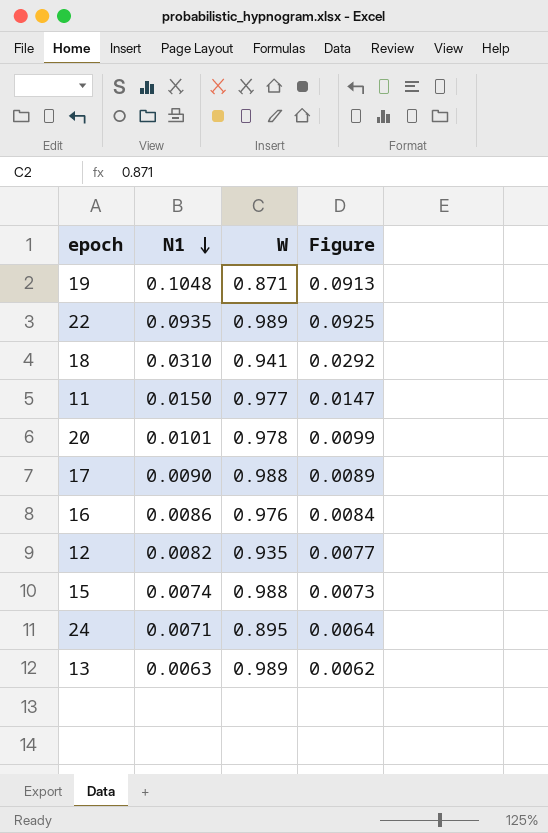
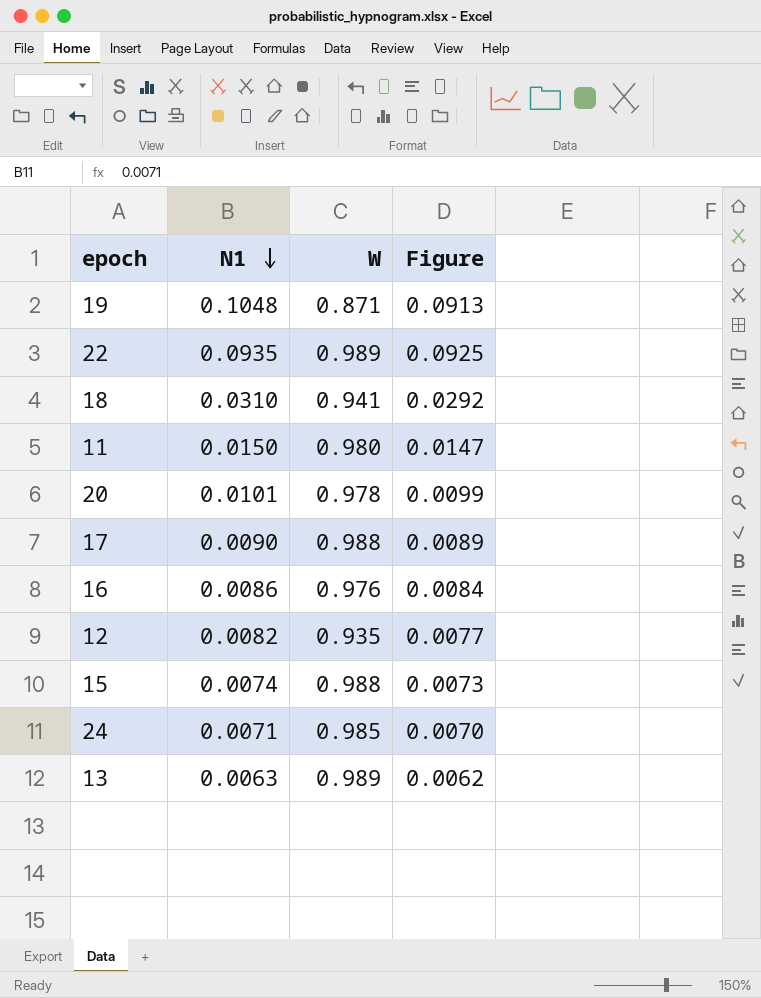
11 | W: 0.977 -> 0.980
24 | W: 0.895 -> 0.985
24 | Figure: 0.0064 -> 0.0070

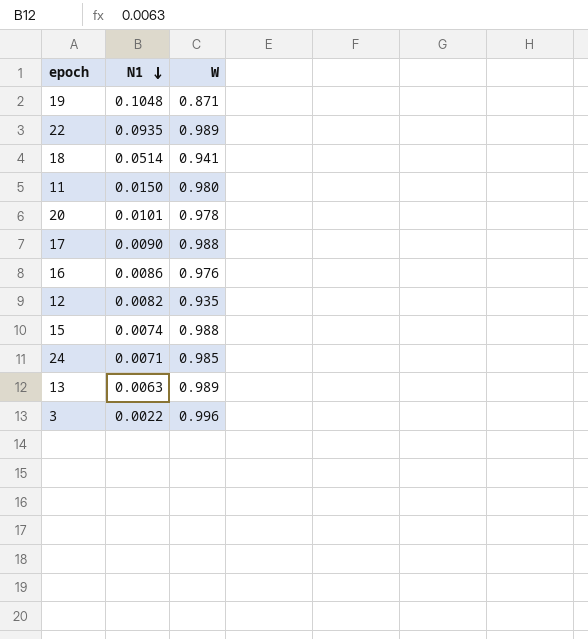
column Figure | formula: [N1] * [W] -> none
18 | N1: 0.0310 -> 0.0514
row 3: none -> 0.0022 | 0.996

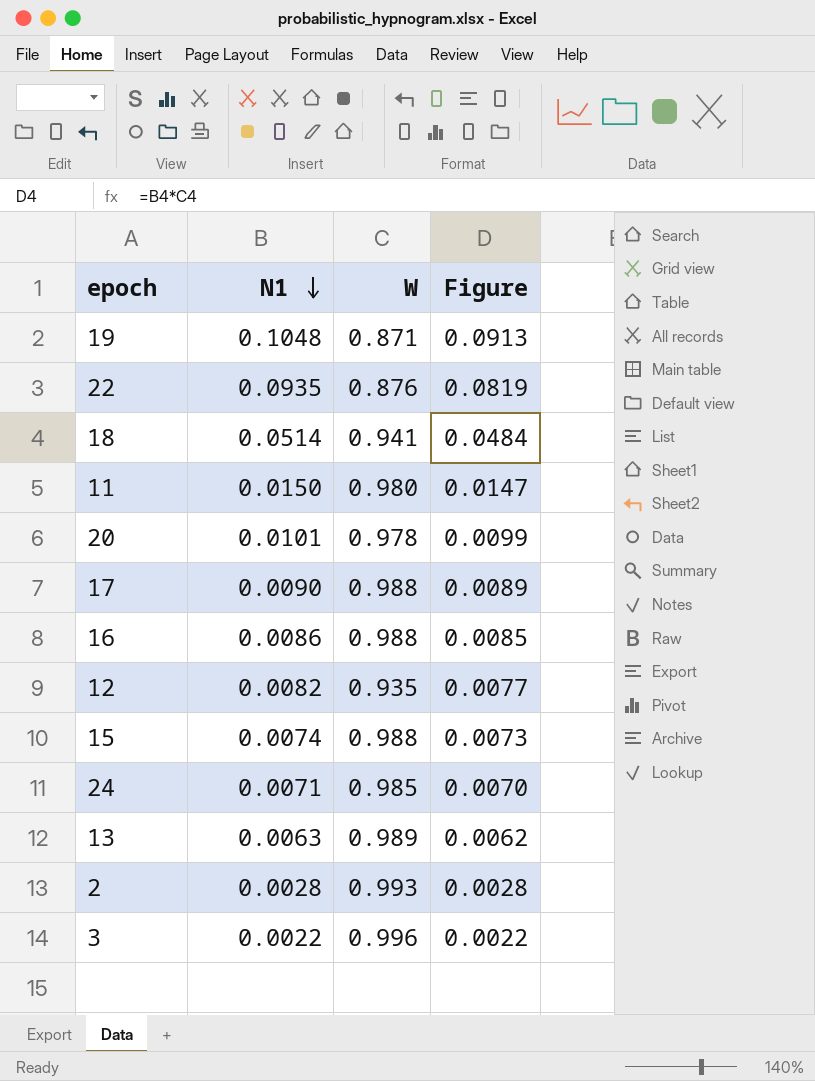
column Figure | formula: none -> [N1] * [W]
22 | W: 0.989 -> 0.876
16 | W: 0.976 -> 0.988
row 2: none -> 0.0028 | 0.993 | 0.0028

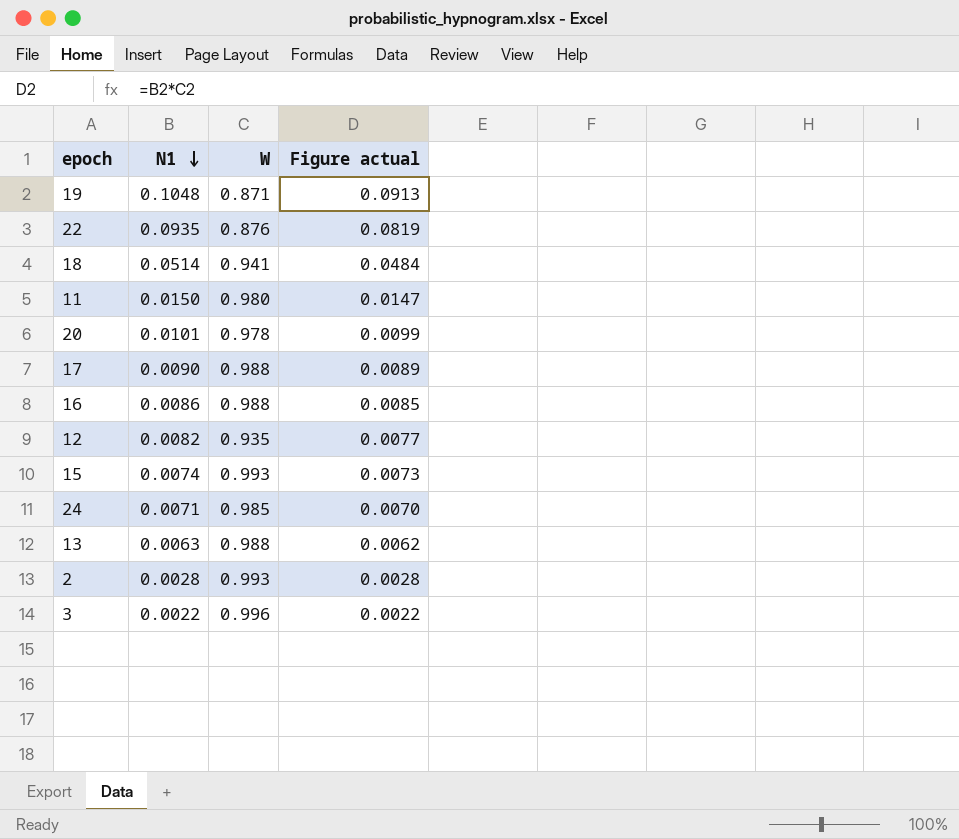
column name: Figure -> Figure actual
15 | W: 0.988 -> 0.993
13 | W: 0.989 -> 0.988

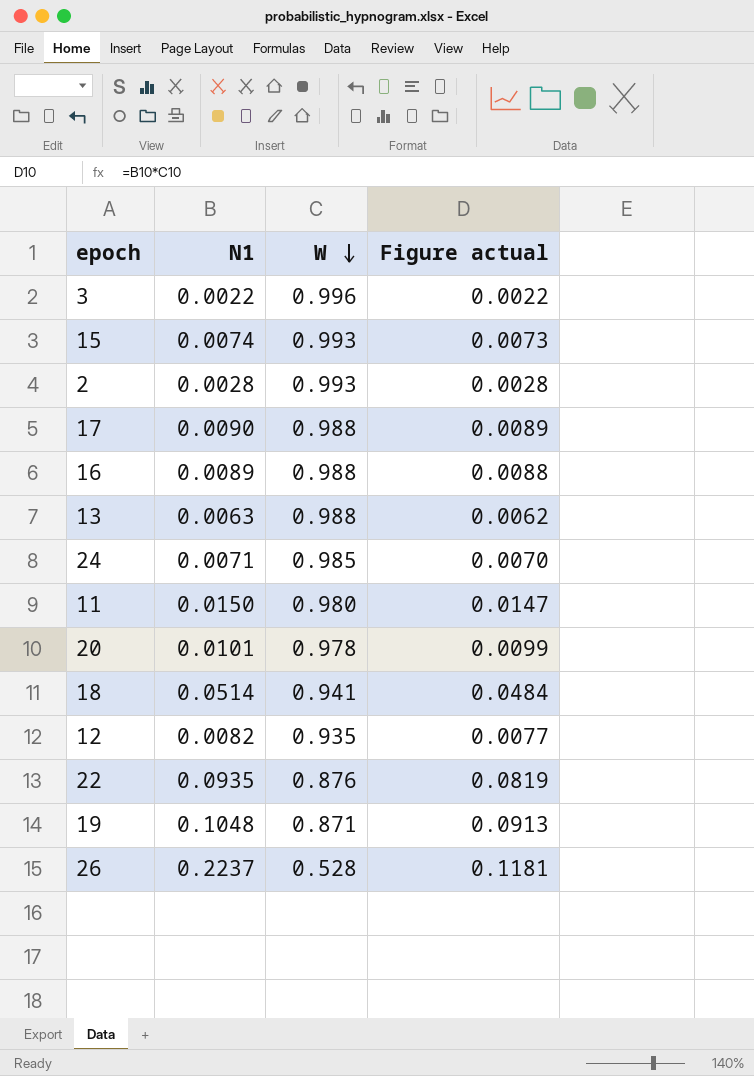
row order: N1 descending -> W descending
16 | N1: 0.0086 -> 0.0089
16 | Figure actual: 0.0085 -> 0.0088
row 26: none -> 0.2237 | 0.528 | 0.1181

